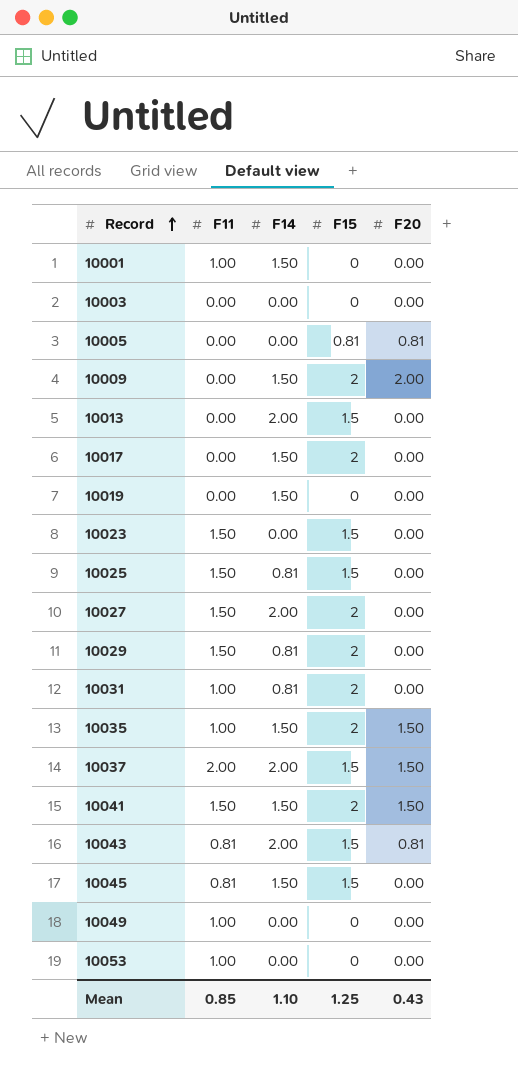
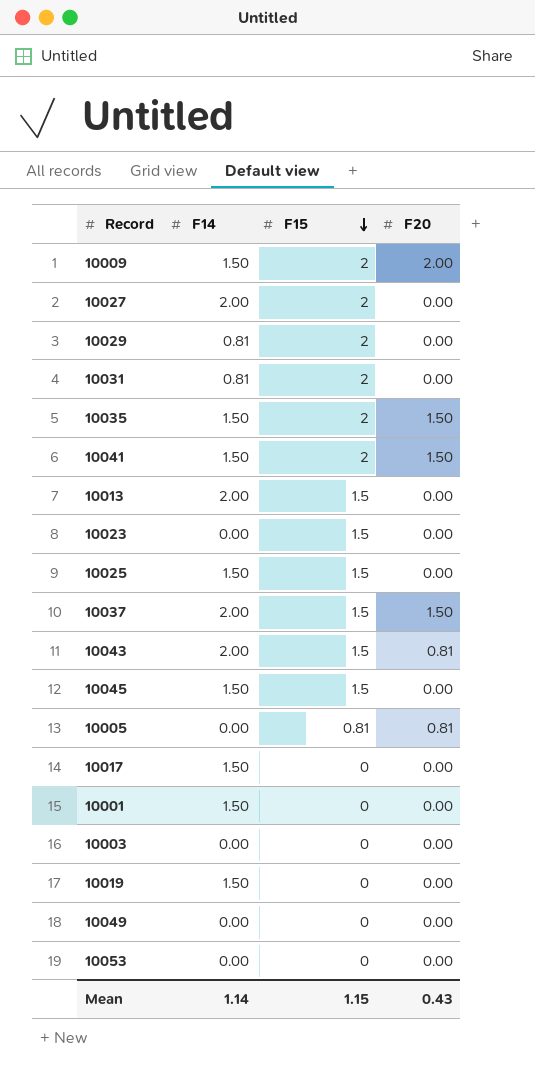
row order: Record ascending -> F15 descending
column F11 | position: 2 -> none
10025 | F14: 0.81 -> 1.50
10017 | F15: 2 -> 0
Mean | F14: 1.10 -> 1.14
Mean | F15: 1.25 -> 1.15

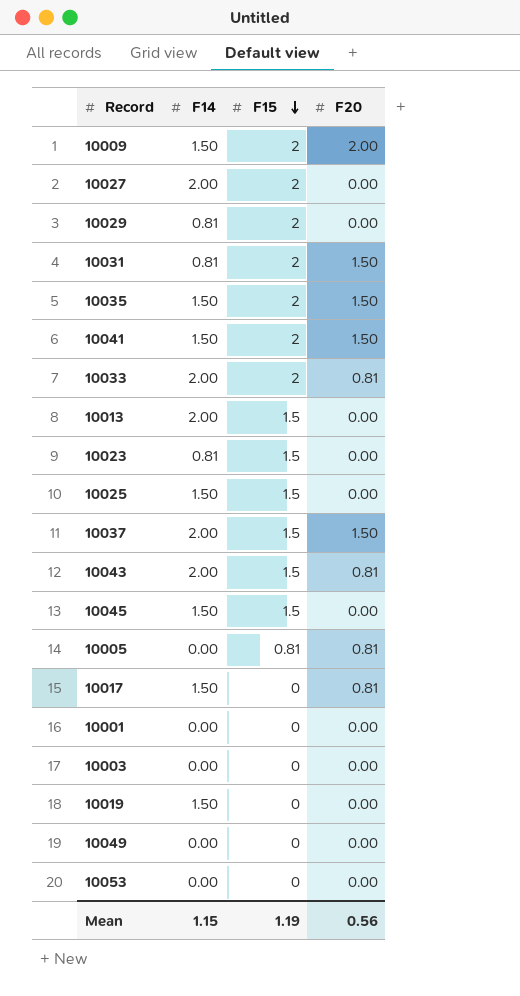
10031 | F20: 0.00 -> 1.50
row 10033: none -> 2.00 | 2 | 0.81
10023 | F14: 0.00 -> 0.81
10017 | F20: 0.00 -> 0.81
10001 | F14: 1.50 -> 0.00
Mean | F14: 1.14 -> 1.15
Mean | F15: 1.15 -> 1.19
Mean | F20: 0.43 -> 0.56

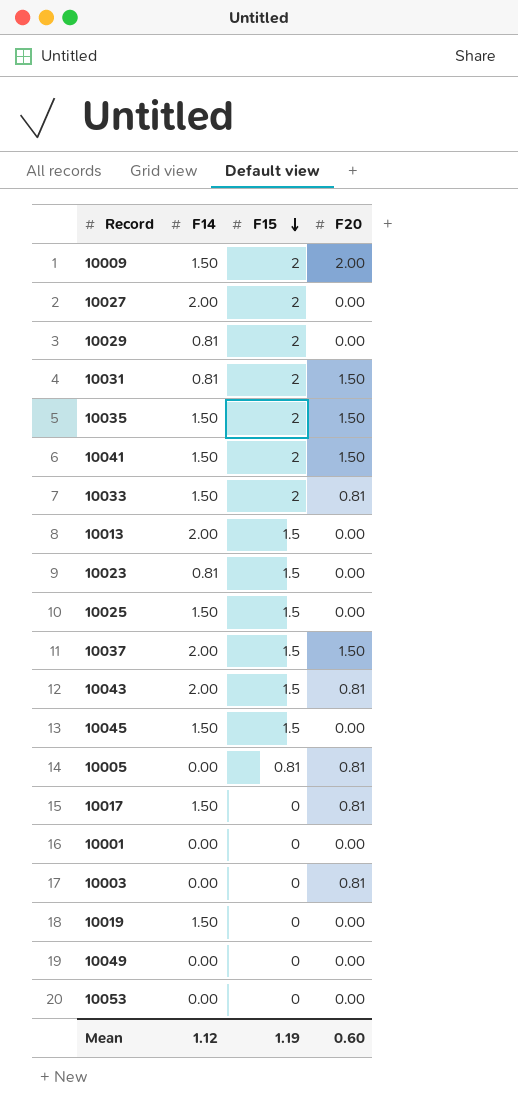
10033 | F14: 2.00 -> 1.50
10003 | F20: 0.00 -> 0.81
Mean | F14: 1.15 -> 1.12
Mean | F20: 0.56 -> 0.60

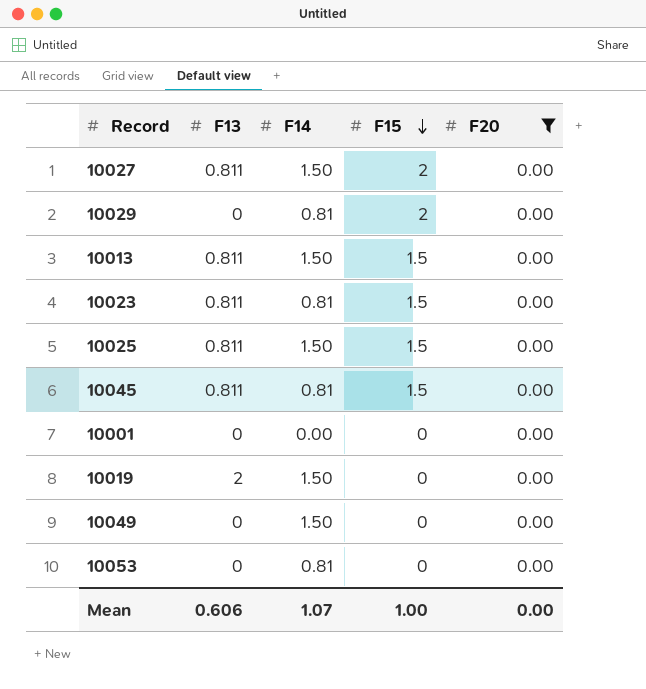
filter: none -> F20 = 0.00
column F13 | position: none -> 2
10027 | F14: 2.00 -> 1.50
10013 | F14: 2.00 -> 1.50
10045 | F14: 1.50 -> 0.81
10049 | F14: 0.00 -> 1.50
10053 | F14: 0.00 -> 0.81
Mean | F14: 1.12 -> 1.07
Mean | F15: 1.19 -> 1.00
Mean | F20: 0.60 -> 0.00

